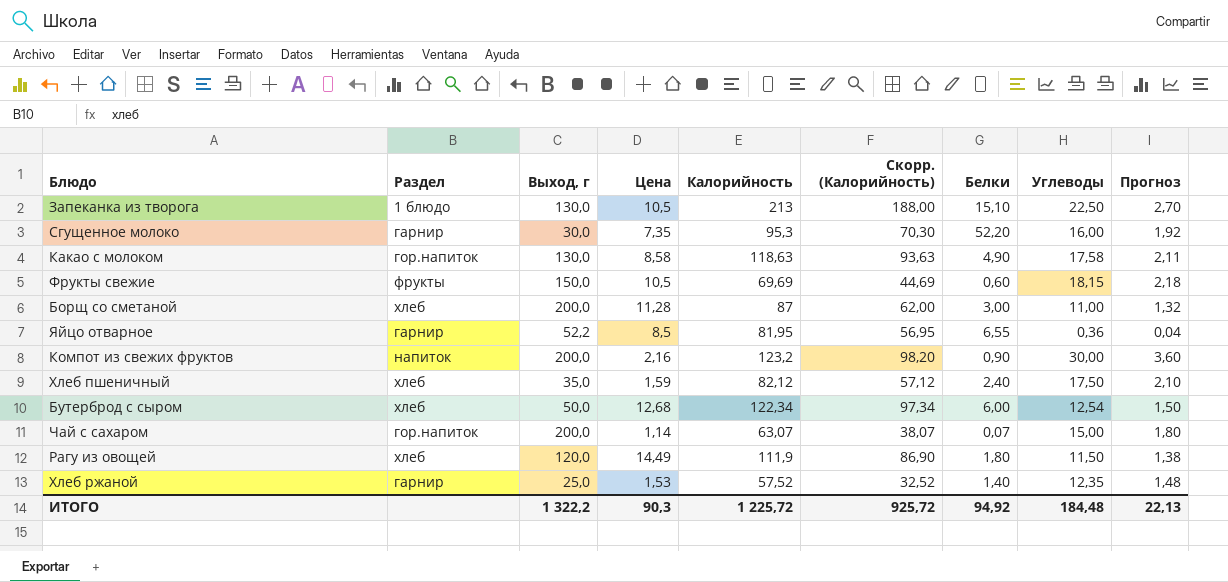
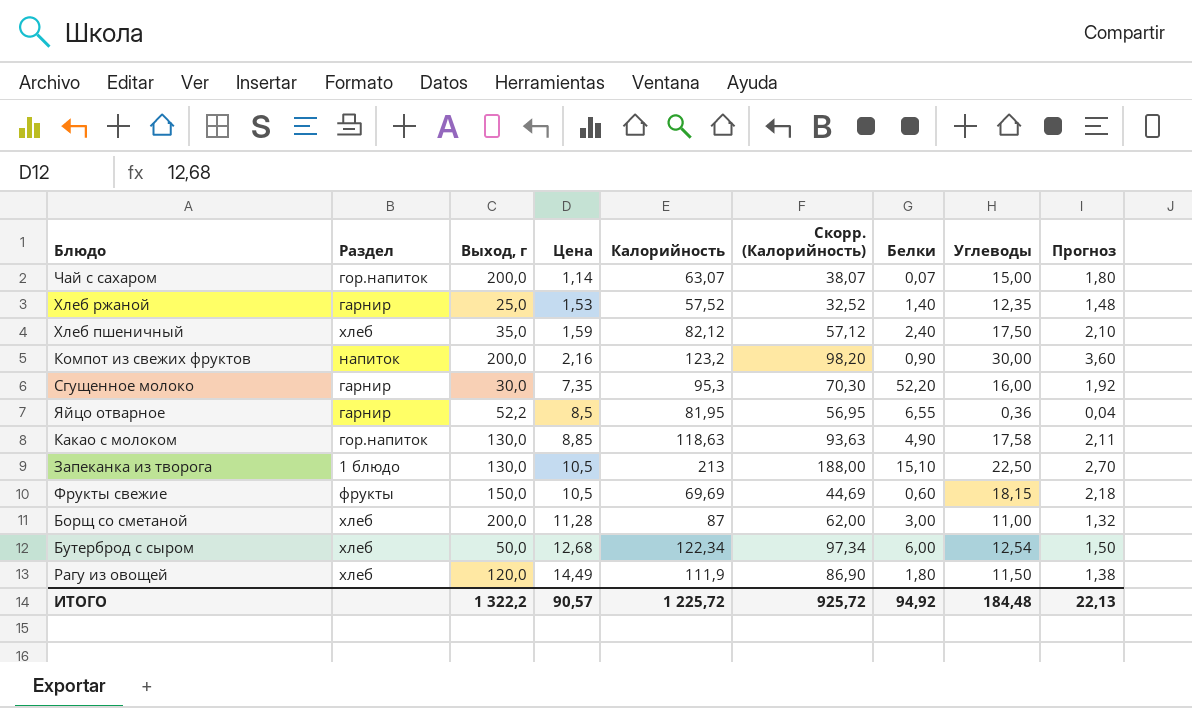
row order: none -> Цена ascending
Какао с молоком | Цена: 8,58 -> 8,85
ИТОГО | Цена: 90,3 -> 90,57

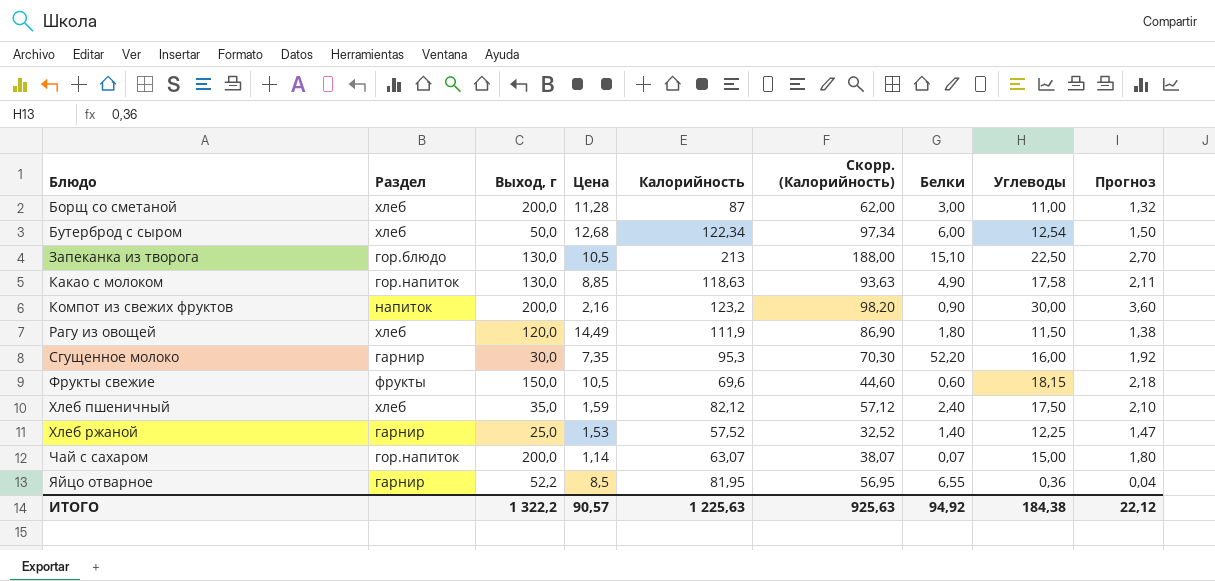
row order: Цена ascending -> Блюдо ascending
Запеканка из творога | Раздел: 1 блюдо -> гор.блюдо
Фрукты свежие | Калорийность: 69,69 -> 69,6
Фрукты свежие | Скорр. (Калорийность): 44,69 -> 44,60
Хлеб ржаной | Углеводы: 12,35 -> 12,25
Хлеб ржаной | Прогноз: 1,48 -> 1,47
ИТОГО | Калорийность: 1 225,72 -> 1 225,63
ИТОГО | Скорр. (Калорийность): 925,72 -> 925,63
ИТОГО | Углеводы: 184,48 -> 184,38
ИТОГО | Прогноз: 22,13 -> 22,12

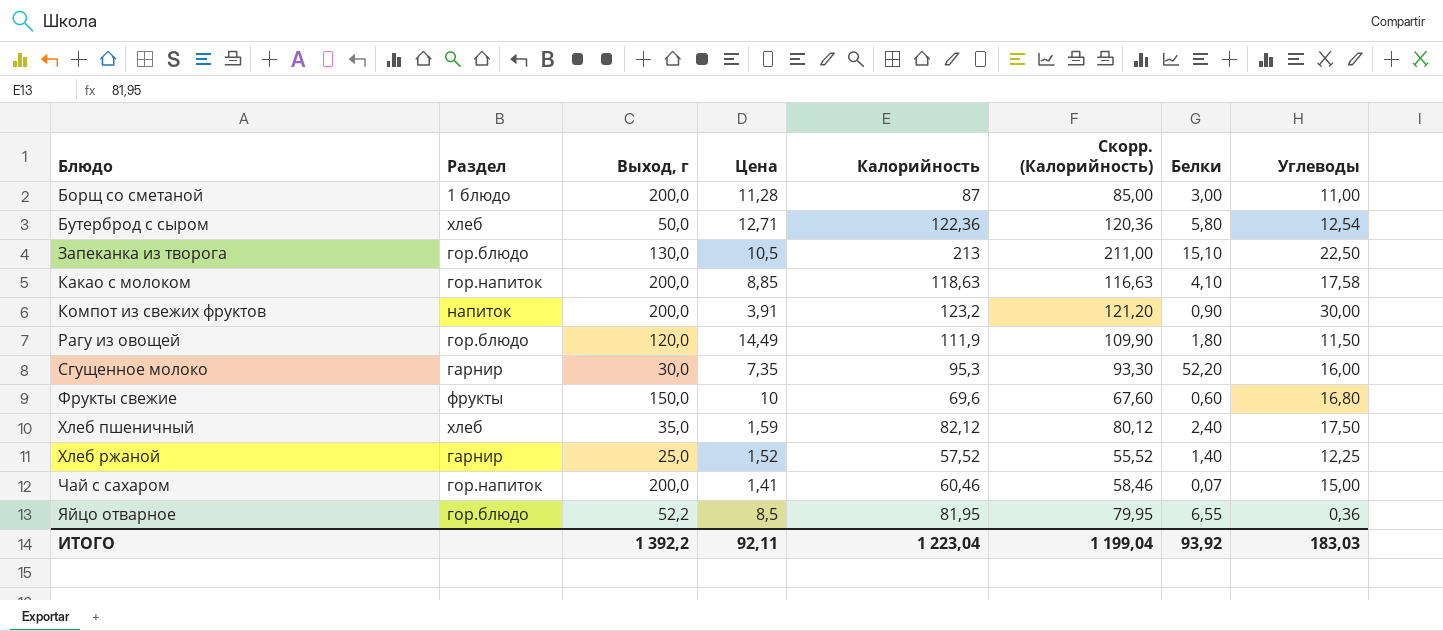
column Прогноз | formula: [Углеводы] * 0,12 -> none
column Скорр. (Калорийность) | formula: [Калорийность] - 25 -> [Калорийность] - 2
Борщ со сметаной | Раздел: хлеб -> 1 блюдо
Бутерброд с сыром | Цена: 12,68 -> 12,71
Бутерброд с сыром | Калорийность: 122,34 -> 122,36
Бутерброд с сыром | Белки: 6,00 -> 5,80
Какао с молоком | Выход, г: 130,0 -> 200,0
Какао с молоком | Белки: 4,90 -> 4,10
Компот из свежих фруктов | Цена: 2,16 -> 3,91
Рагу из овощей | Раздел: хлеб -> гор.блюдо
Фрукты свежие | Цена: 10,5 -> 10
Фрукты свежие | Углеводы: 18,15 -> 16,80
Хлеб ржаной | Цена: 1,53 -> 1,52
Чай с сахаром | Цена: 1,14 -> 1,41
Чай с сахаром | Калорийность: 63,07 -> 60,46
Яйцо отварное | Раздел: гарнир -> гор.блюдо
ИТОГО | Выход, г: 1 322,2 -> 1 392,2
ИТОГО | Цена: 90,57 -> 92,11
ИТОГО | Калорийность: 1 225,63 -> 1 223,04
ИТОГО | Скорр. (Калорийность): 925,63 -> 1 199,04
ИТОГО | Белки: 94,92 -> 93,92
ИТОГО | Углеводы: 184,38 -> 183,03

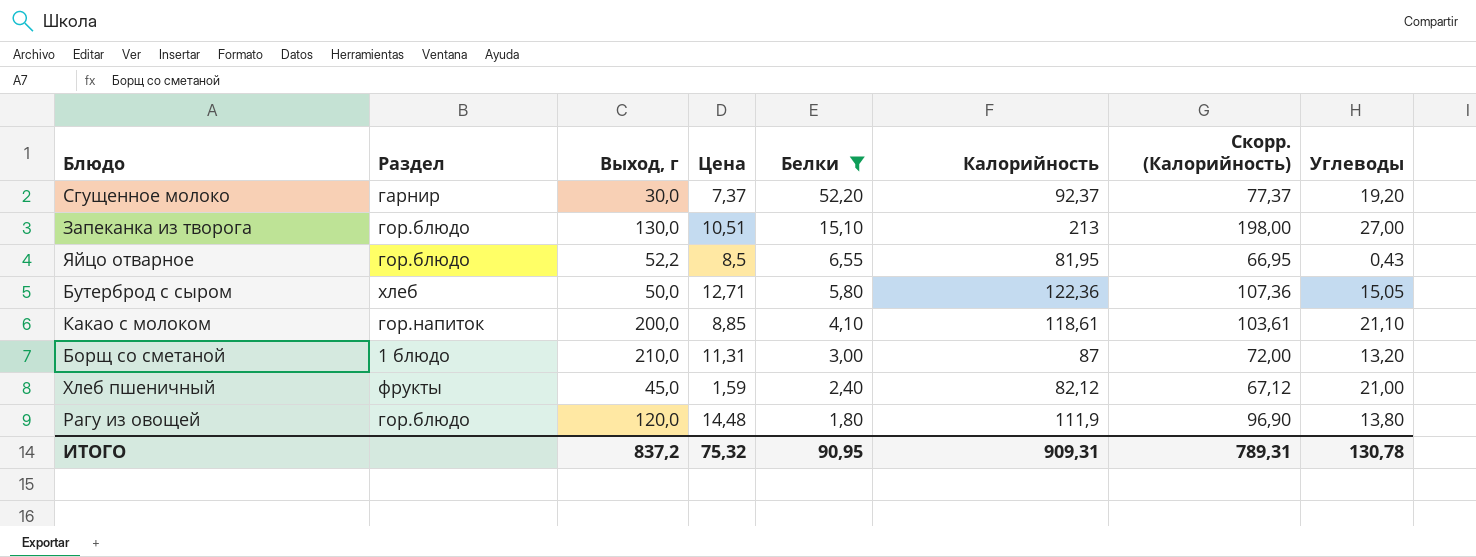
filter: none -> Белки >= 1,80
row order: Блюдо ascending -> Белки descending
column Белки | position: 7 -> 5
column Скорр. (Калорийность) | formula: [Калорийность] - 2 -> [Калорийность] - 15
Сгущенное молоко | Цена: 7,35 -> 7,37
Сгущенное молоко | Калорийность: 95,3 -> 92,37
Сгущенное молоко | Углеводы: 16,00 -> 19,20
Запеканка из творога | Цена: 10,5 -> 10,51
Запеканка из творога | Углеводы: 22,50 -> 27,00
Яйцо отварное | Углеводы: 0,36 -> 0,43
Бутерброд с сыром | Углеводы: 12,54 -> 15,05
Какао с молоком | Калорийность: 118,63 -> 118,61
Какао с молоком | Углеводы: 17,58 -> 21,10
Борщ со сметаной | Выход, г: 200,0 -> 210,0
Борщ со сметаной | Цена: 11,28 -> 11,31
Борщ со сметаной | Углеводы: 11,00 -> 13,20
Хлеб пшеничный | Раздел: хлеб -> фрукты
Хлеб пшеничный | Выход, г: 35,0 -> 45,0
Хлеб пшеничный | Углеводы: 17,50 -> 21,00
Рагу из овощей | Цена: 14,49 -> 14,48
Рагу из овощей | Углеводы: 11,50 -> 13,80
ИТОГО | Выход, г: 1 392,2 -> 837,2
ИТОГО | Цена: 92,11 -> 75,32
ИТОГО | Белки: 93,92 -> 90,95
ИТОГО | Калорийность: 1 223,04 -> 909,31
ИТОГО | Скорр. (Калорийность): 1 199,04 -> 789,31
ИТОГО | Углеводы: 183,03 -> 130,78

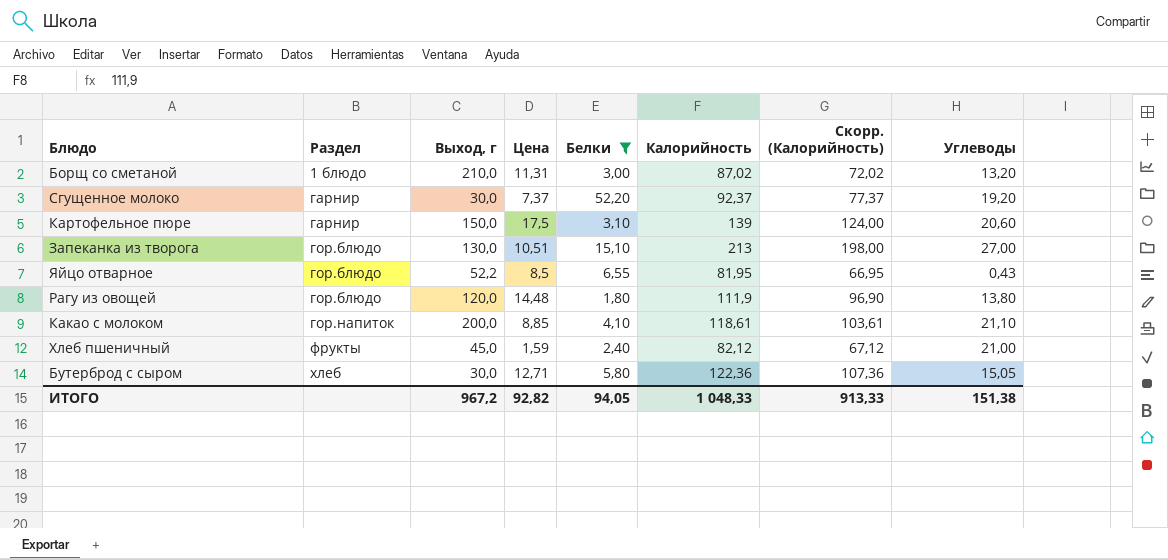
row order: Белки descending -> Раздел ascending
Борщ со сметаной | Калорийность: 87 -> 87,02
Борщ со сметаной | Скорр. (Калорийность): 72,00 -> 72,02
row Картофельное пюре: none -> гарнир | 150,0 | 17,5 | 3,10 | 139 | 124,00 | 20,60
Бутерброд с сыром | Выход, г: 50,0 -> 30,0
ИТОГО | Выход, г: 837,2 -> 967,2
ИТОГО | Цена: 75,32 -> 92,82
ИТОГО | Белки: 90,95 -> 94,05
ИТОГО | Калорийность: 909,31 -> 1 048,33
ИТОГО | Скорр. (Калорийность): 789,31 -> 913,33
ИТОГО | Углеводы: 130,78 -> 151,38

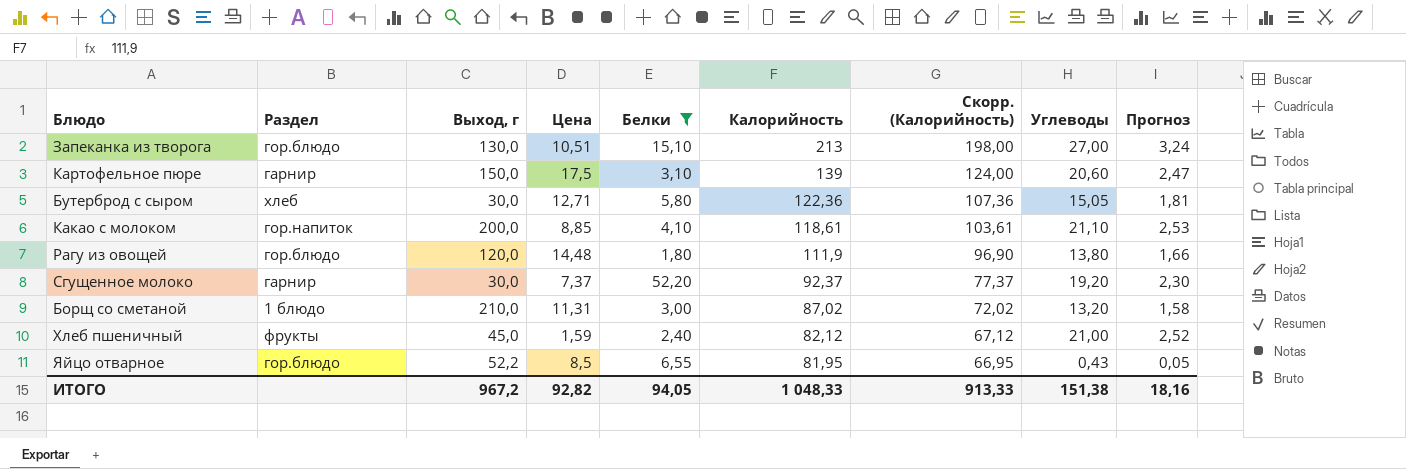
row order: Раздел ascending -> Калорийность descending
column Прогноз | formula: none -> [Углеводы] * 0,12

